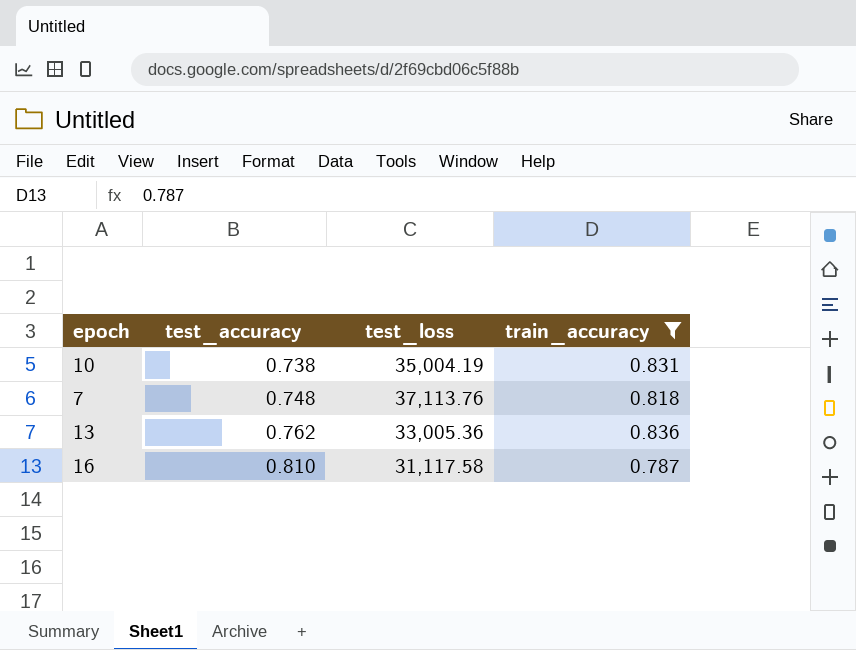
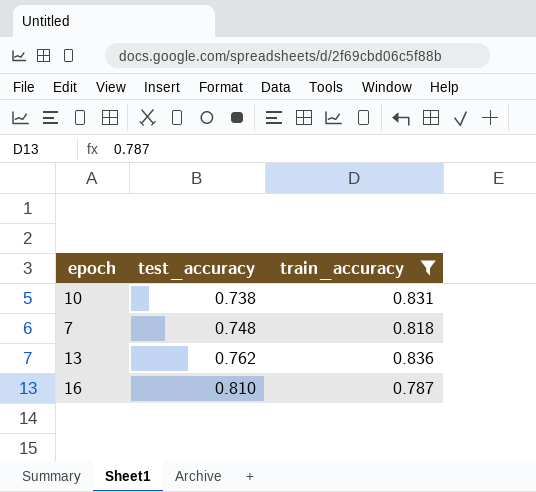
column test_loss | position: 3 -> none

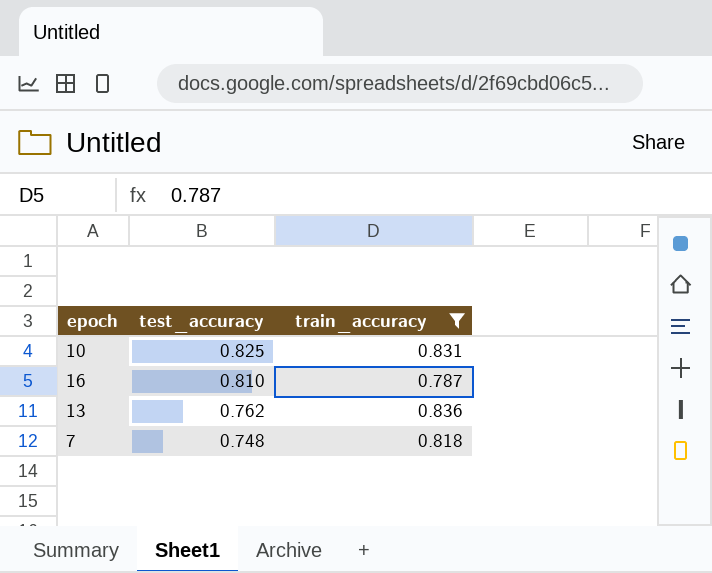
row order: test_accuracy ascending -> test_accuracy descending
10 | test_accuracy: 0.738 -> 0.825

